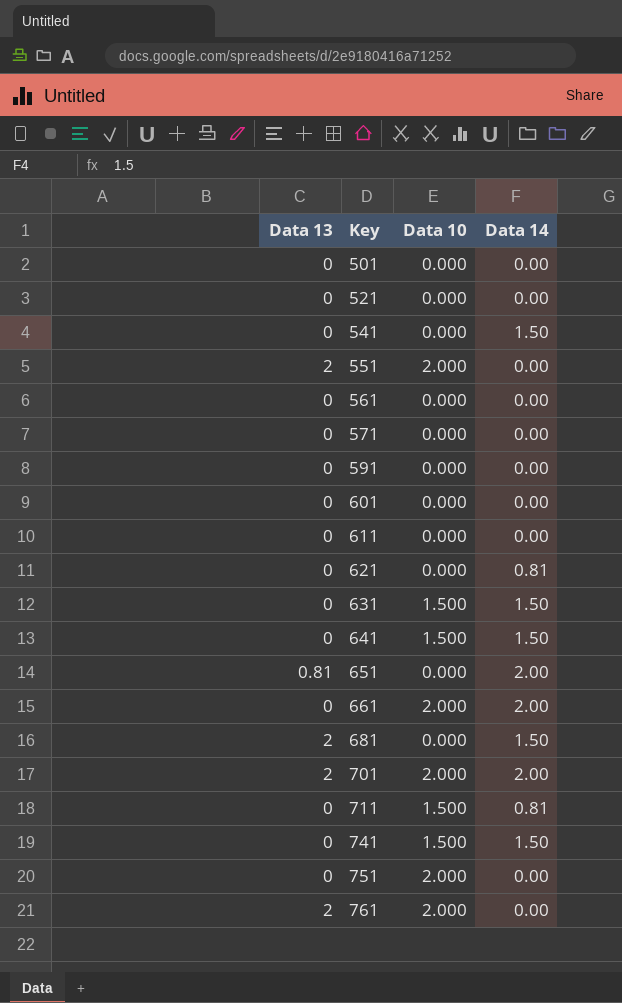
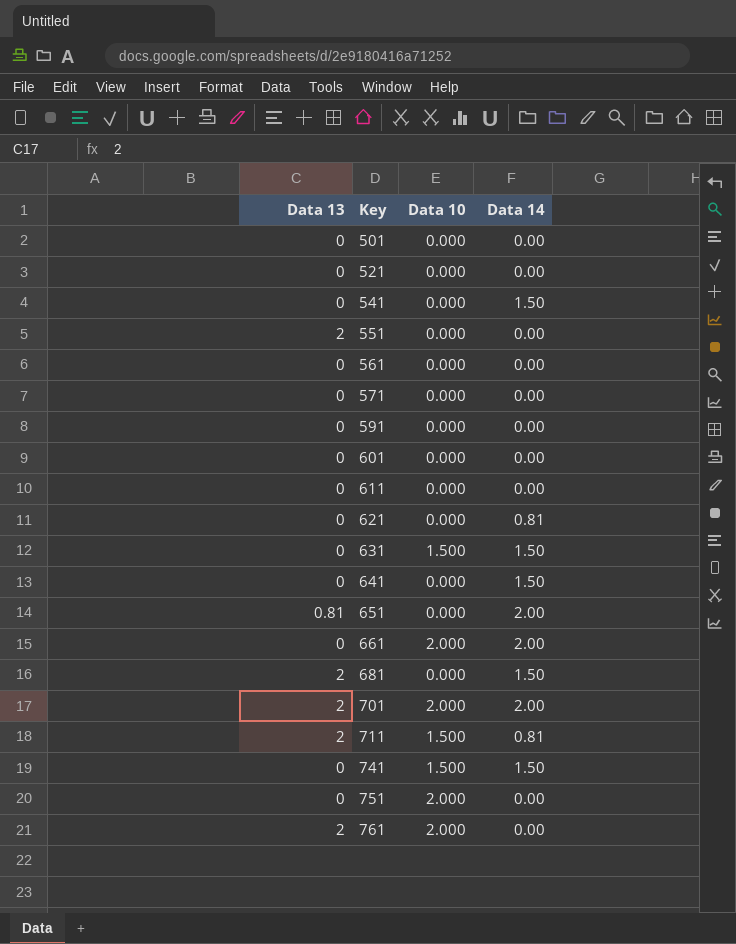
551 | Data 10: 2.000 -> 0.000
641 | Data 10: 1.500 -> 0.000
711 | Data 13: 0 -> 2

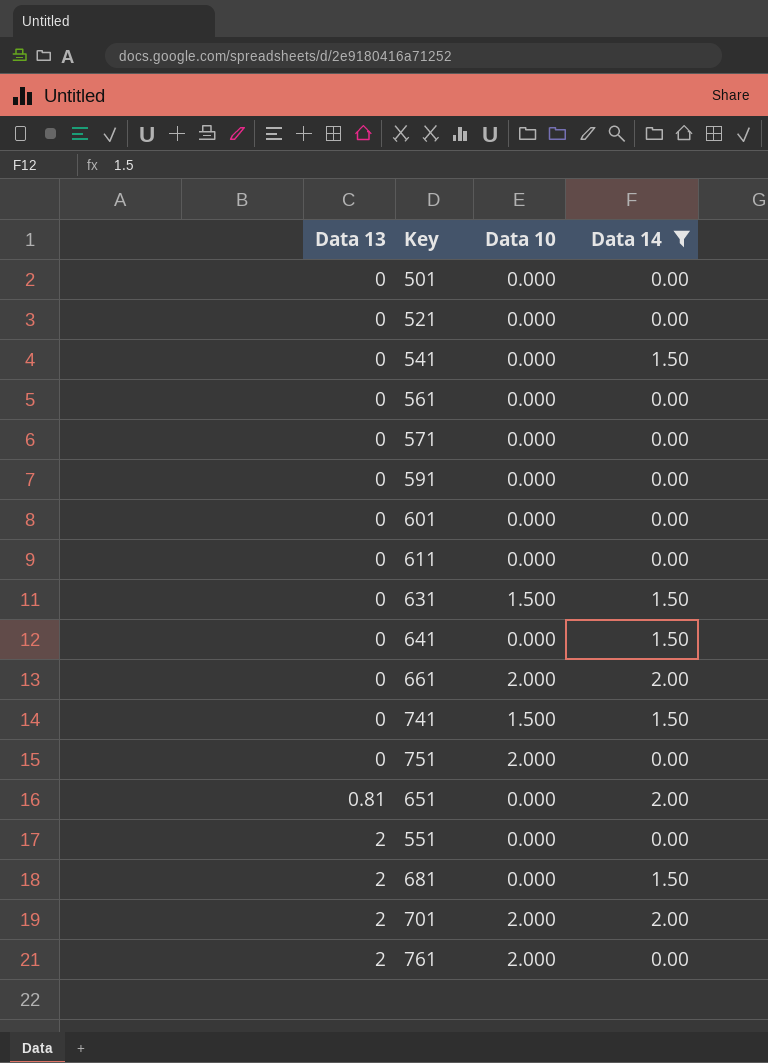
filter: none -> Data 14 != 0.81
row order: Key ascending -> Data 13 ascending

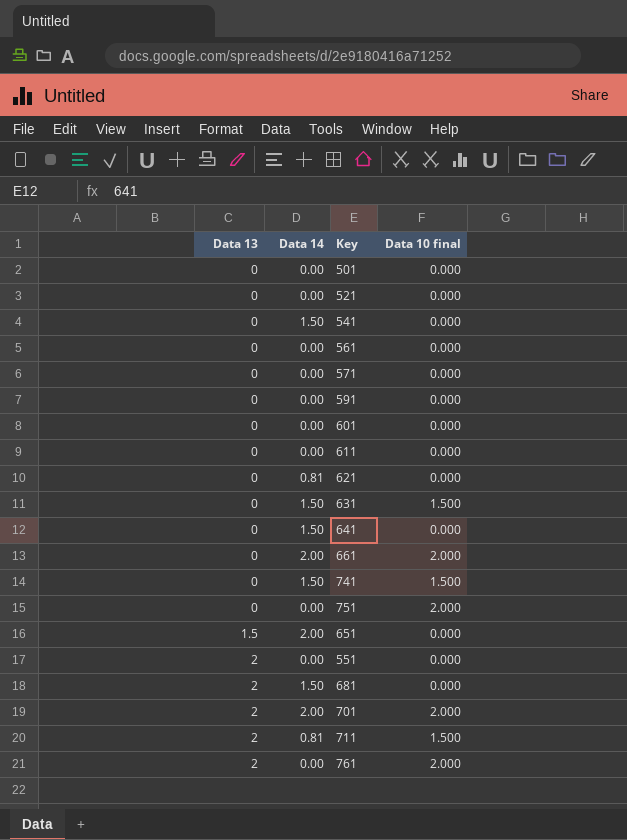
filter: Data 14 != 0.81 -> none
column Data 14 | position: 4 -> 2
column name: Data 10 -> Data 10 final
651 | Data 13: 0.81 -> 1.5

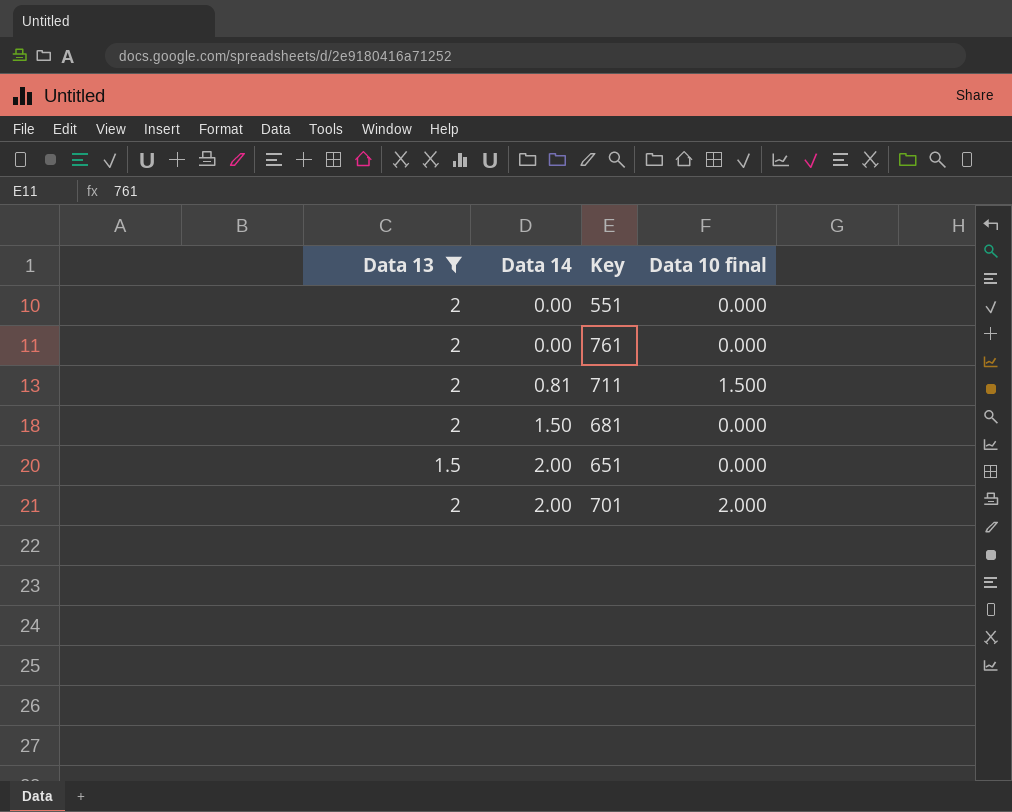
filter: none -> Data 13 != 0
row order: Data 13 ascending -> Data 14 ascending
761 | Data 10 final: 2.000 -> 0.000

